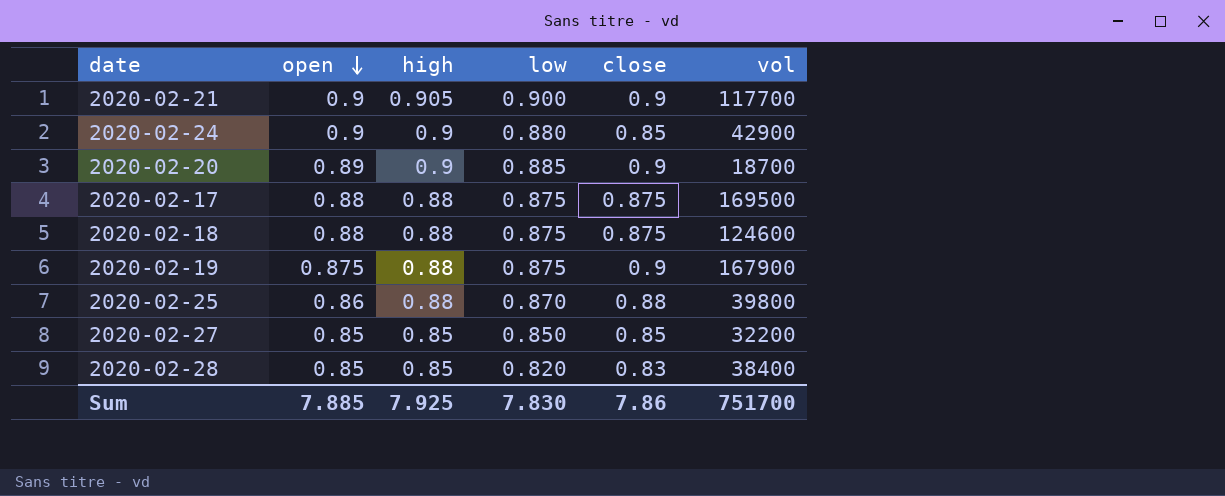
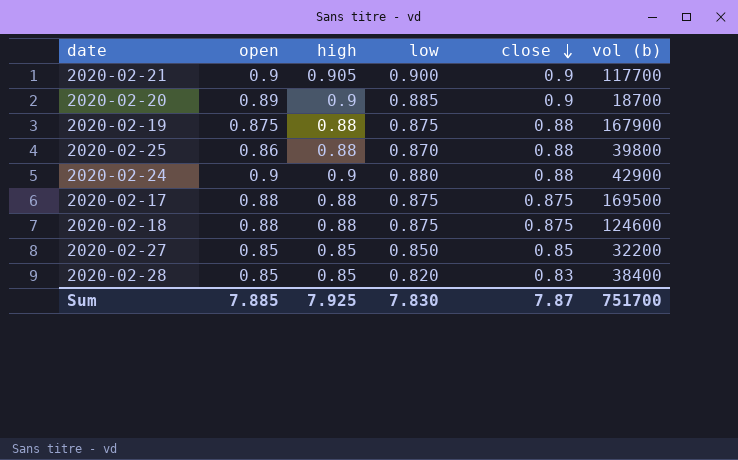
row order: open descending -> close descending
column name: vol -> vol (b)
2020-02-19 | close: 0.9 -> 0.88
2020-02-24 | close: 0.85 -> 0.88
Sum | close: 7.86 -> 7.87

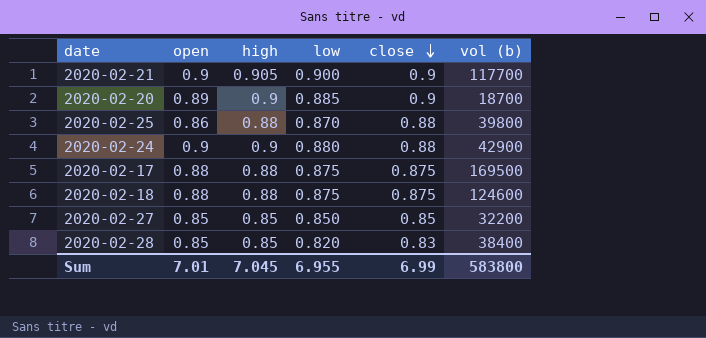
row 2020-02-19: 0.875 | 0.88 | 0.875 | 0.88 | 167900 -> none
Sum | open: 7.885 -> 7.01
Sum | high: 7.925 -> 7.045
Sum | low: 7.830 -> 6.955
Sum | close: 7.87 -> 6.99
Sum | vol (b): 751700 -> 583800

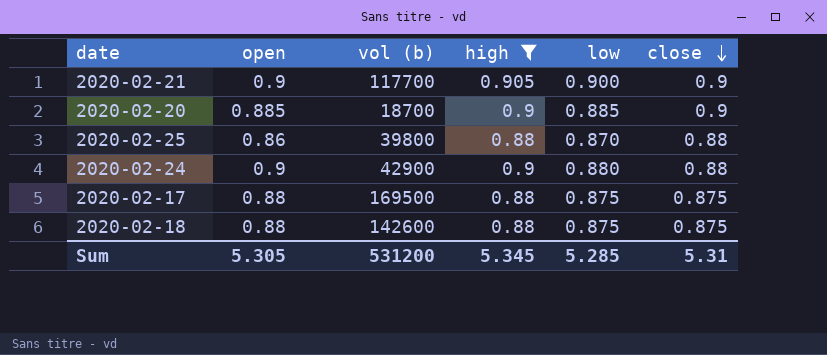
filter: none -> high != 0.85
column vol (b) | position: 6 -> 3
2020-02-20 | open: 0.89 -> 0.885
2020-02-18 | vol (b): 124600 -> 142600
Sum | open: 7.01 -> 5.305
Sum | vol (b): 583800 -> 531200
Sum | high: 7.045 -> 5.345
Sum | low: 6.955 -> 5.285
Sum | close: 6.99 -> 5.31

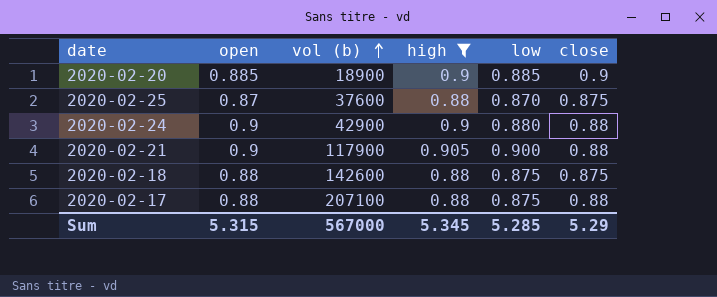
row order: close descending -> vol (b) ascending
2020-02-20 | vol (b): 18700 -> 18900
2020-02-25 | open: 0.86 -> 0.87
2020-02-25 | vol (b): 39800 -> 37600
2020-02-25 | close: 0.88 -> 0.875
2020-02-21 | vol (b): 117700 -> 117900
2020-02-21 | close: 0.9 -> 0.88
2020-02-17 | vol (b): 169500 -> 207100
2020-02-17 | close: 0.875 -> 0.88
Sum | open: 5.305 -> 5.315
Sum | vol (b): 531200 -> 567000
Sum | close: 5.31 -> 5.29

